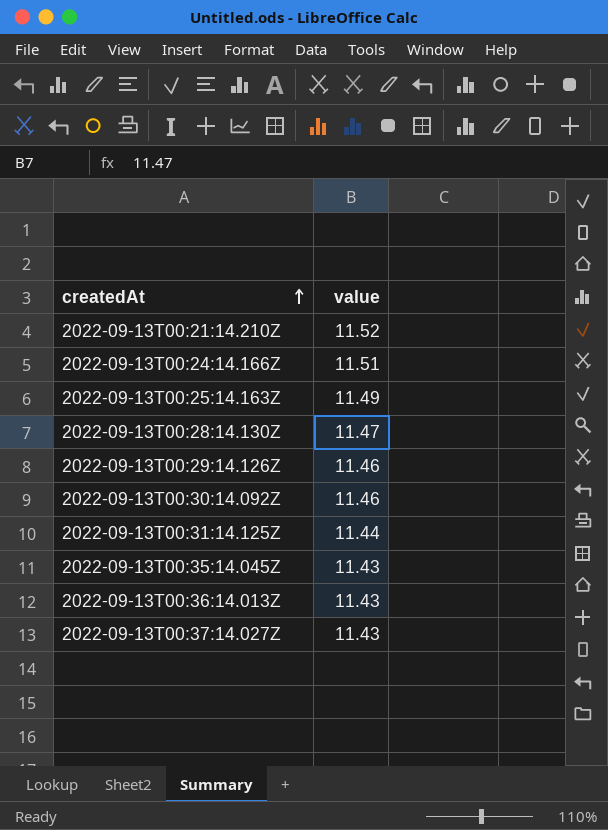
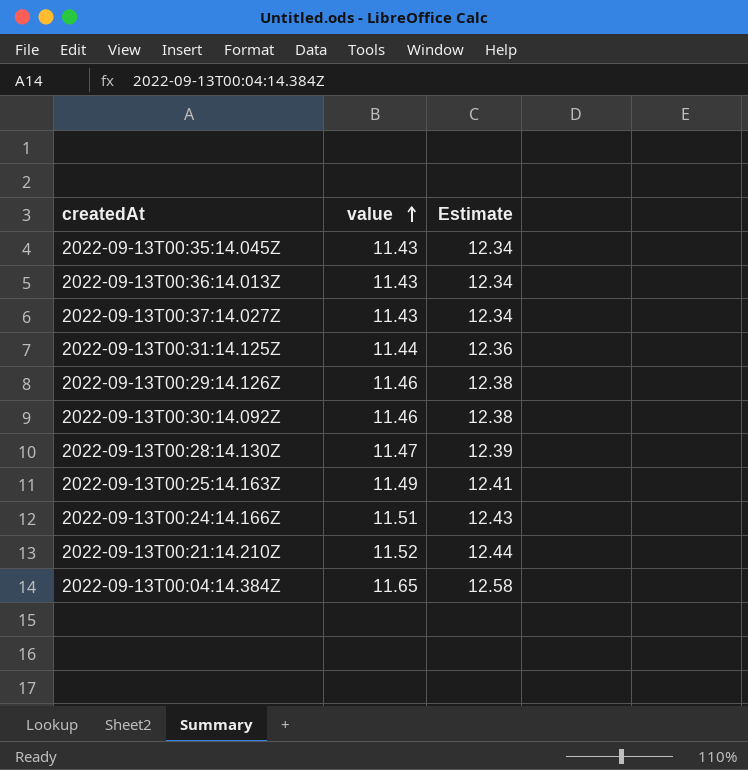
row order: createdAt ascending -> value ascending
column Estimate | formula: none -> [value] * 1.08
row 2022-09-13T00:04:14.384Z: none -> 11.65 | 12.58

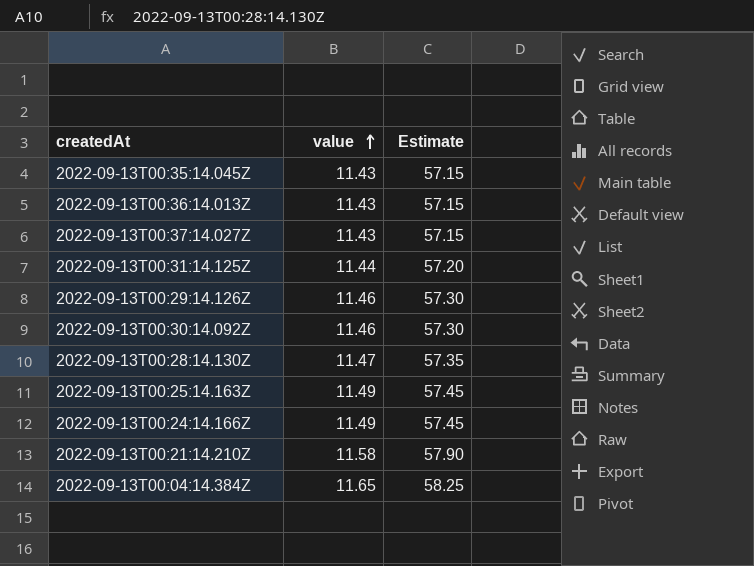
column Estimate | formula: [value] * 1.08 -> [value] * 5
2022-09-13T00:24:14.166Z | value: 11.51 -> 11.49
2022-09-13T00:21:14.210Z | value: 11.52 -> 11.58

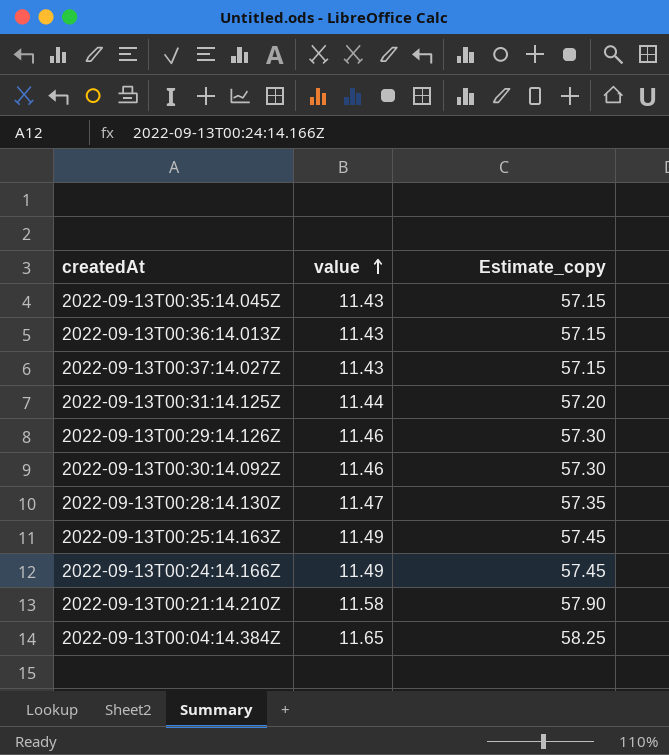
column name: Estimate -> Estimate_copy

